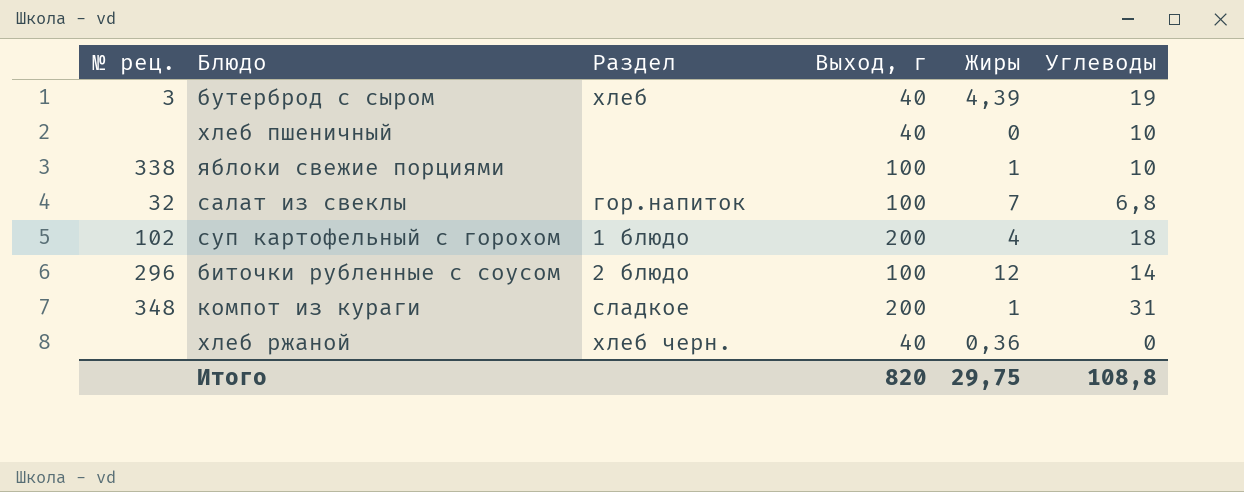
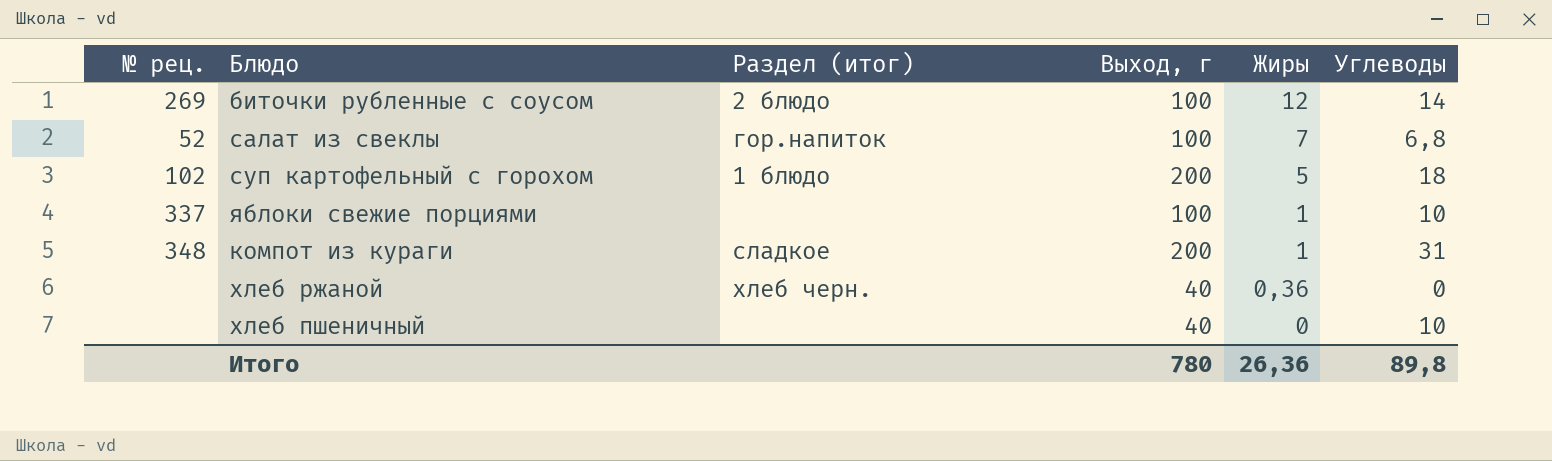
row order: none -> Жиры descending
column name: Раздел -> Раздел (итог)
row бутерброд с сыром: 3 | хлеб | 40 | 4,39 | 19 -> none
биточки рубленные с соусом | № рец.: 296 -> 269
салат из свеклы | № рец.: 32 -> 52
суп картофельный с горохом | Жиры: 4 -> 5
яблоки свежие порциями | № рец.: 338 -> 337
Итого | Выход, г: 820 -> 780
Итого | Жиры: 29,75 -> 26,36
Итого | Углеводы: 108,8 -> 89,8

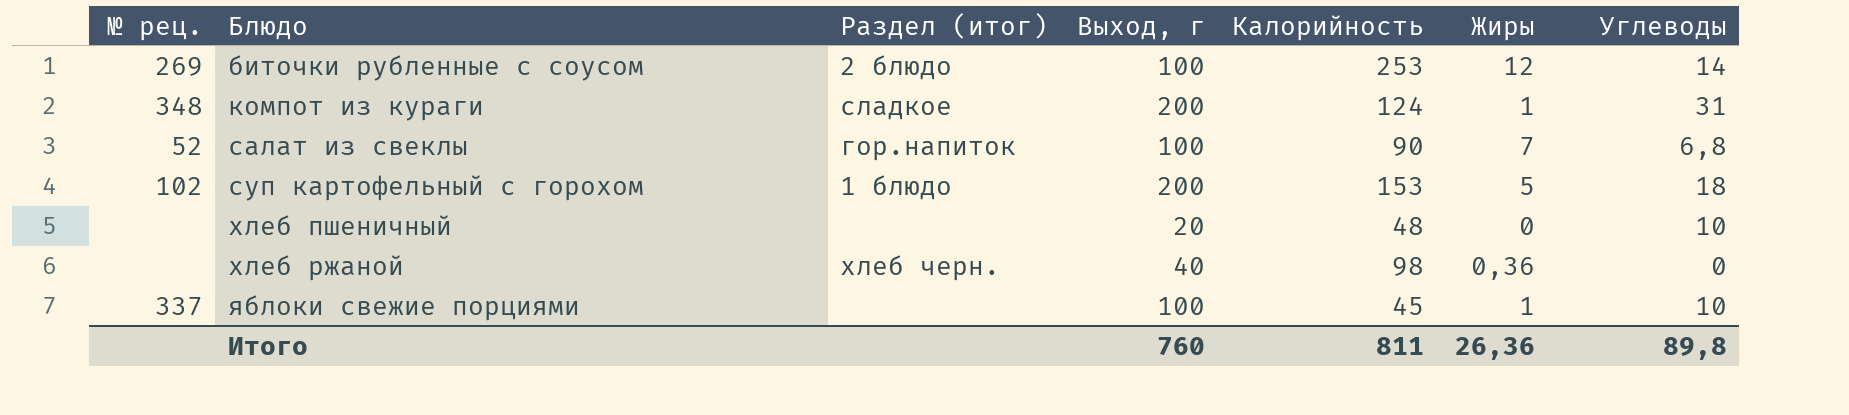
row order: Жиры descending -> Блюдо ascending
column Калорийность | position: none -> 5
хлеб пшеничный | Выход, г: 40 -> 20
Итого | Выход, г: 780 -> 760

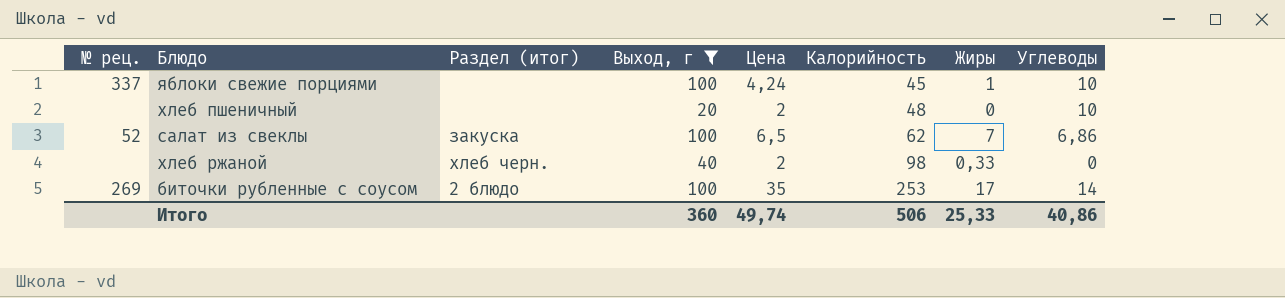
filter: none -> Выход, г != 200
row order: Блюдо ascending -> Калорийность ascending
column Цена | position: none -> 5
салат из свеклы | Раздел (итог): гор.напиток -> закуска
салат из свеклы | Калорийность: 90 -> 62
салат из свеклы | Углеводы: 6,8 -> 6,86
хлеб ржаной | Жиры: 0,36 -> 0,33
биточки рубленные с соусом | Жиры: 12 -> 17
Итого | Выход, г: 760 -> 360
Итого | Калорийность: 811 -> 506
Итого | Жиры: 26,36 -> 25,33
Итого | Углеводы: 89,8 -> 40,86

